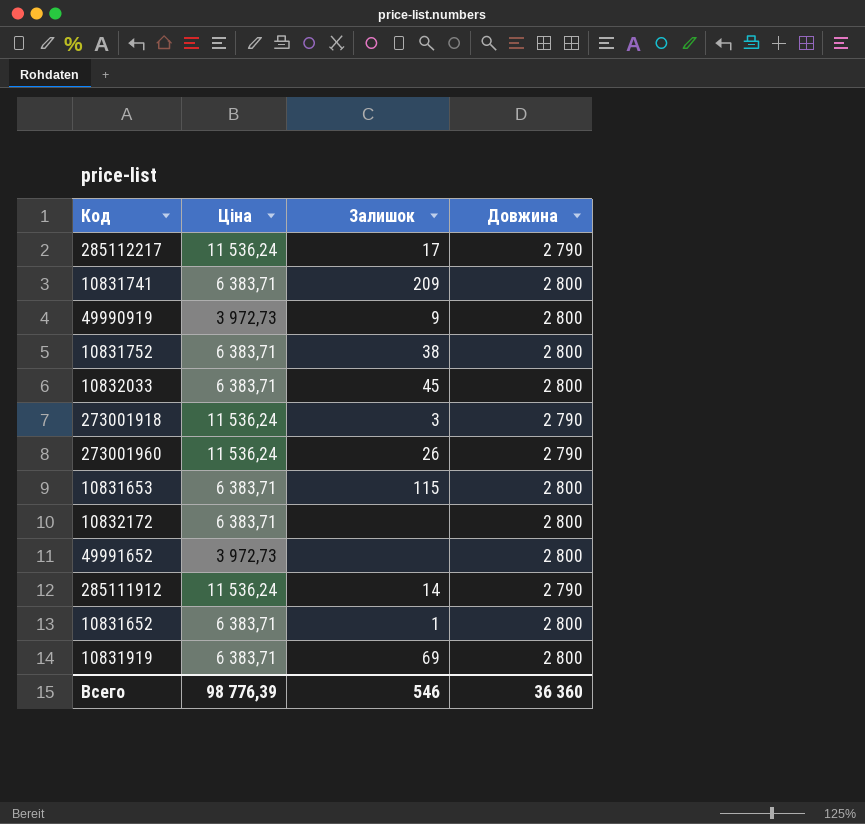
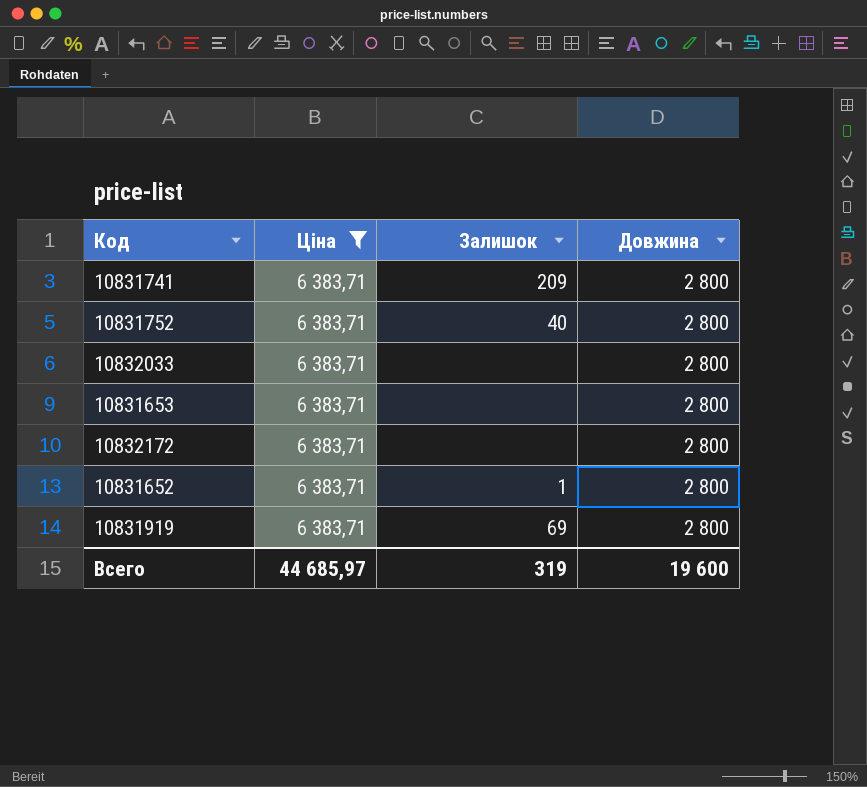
filter: none -> Ціна = 6 383,71
10831752 | Залишок: 38 -> 40
10832033 | Залишок: 45 -> none
10831653 | Залишок: 115 -> none
Всего | Ціна: 98 776,39 -> 44 685,97
Всего | Залишок: 546 -> 319
Всего | Довжина: 36 360 -> 19 600

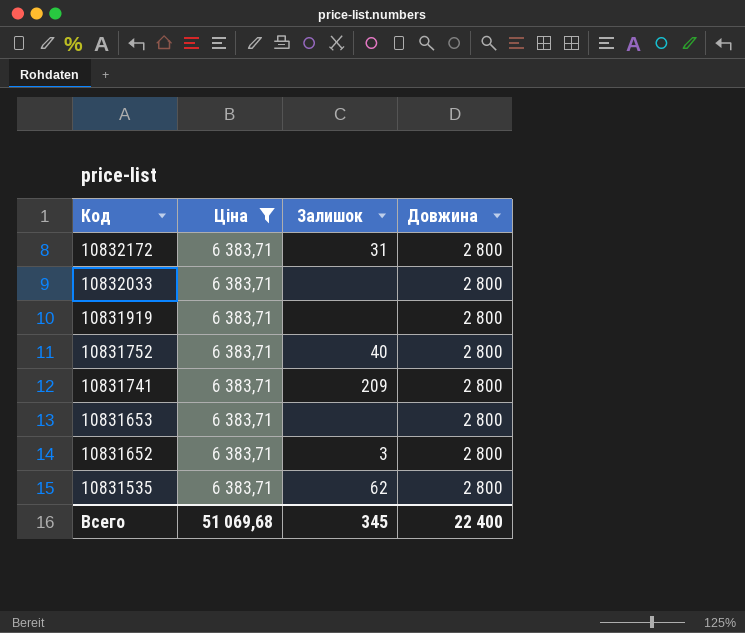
row order: none -> Код descending
10832172 | Залишок: none -> 31
10831919 | Залишок: 69 -> none
10831652 | Залишок: 1 -> 3
row 10831535: none -> 6 383,71 | 62 | 2 800
Всего | Ціна: 44 685,97 -> 51 069,68
Всего | Залишок: 319 -> 345
Всего | Довжина: 19 600 -> 22 400

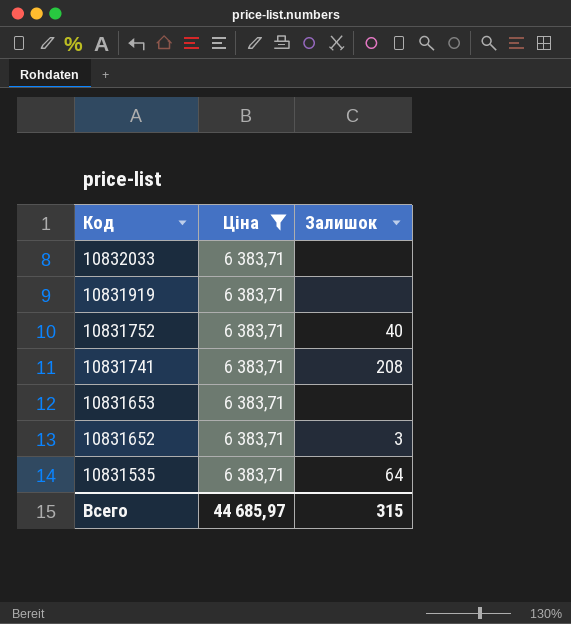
column Довжина | position: 4 -> none
row 10832172: 6 383,71 | 31 | 2 800 -> none
10831741 | Залишок: 209 -> 208
10831535 | Залишок: 62 -> 64
Всего | Ціна: 51 069,68 -> 44 685,97
Всего | Залишок: 345 -> 315

